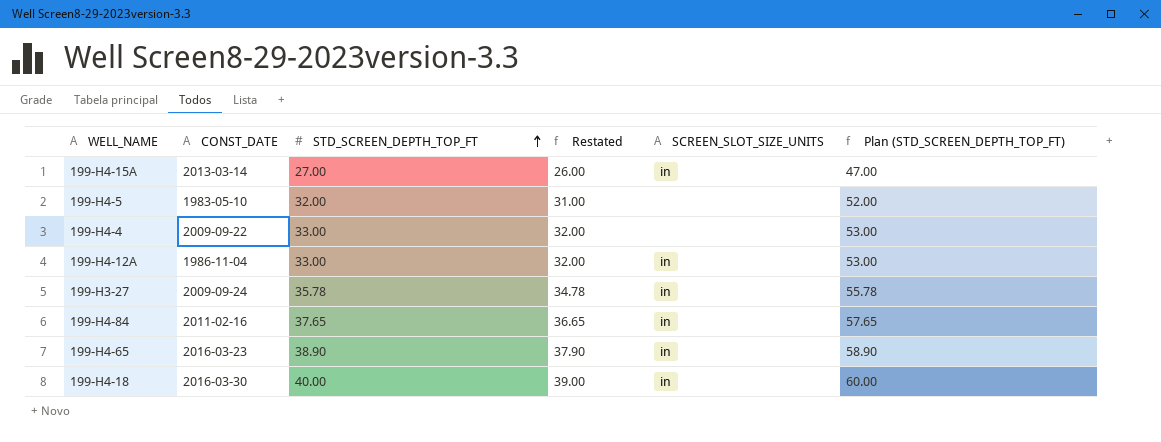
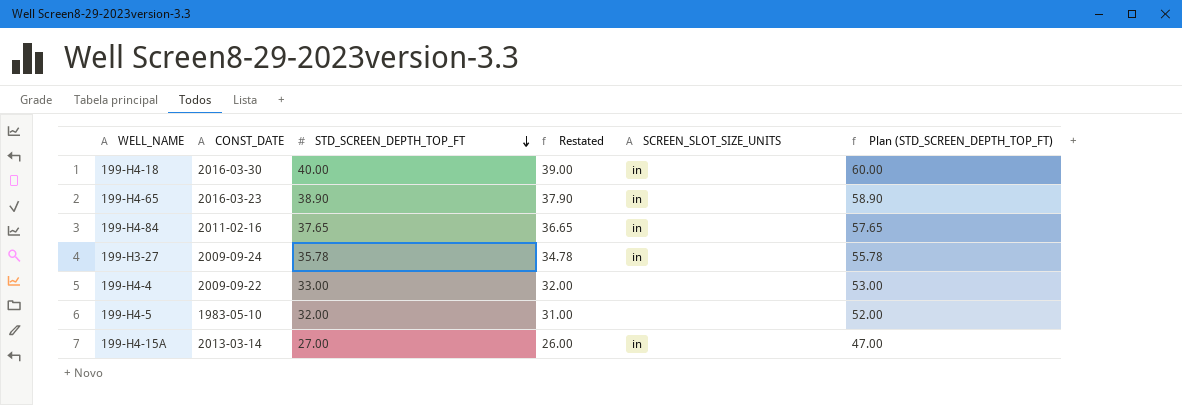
row order: STD_SCREEN_DEPTH_TOP_FT ascending -> STD_SCREEN_DEPTH_TOP_FT descending
row 199-H4-12A: 1986-11-04 | 33.00 | 32.00 | in | 53.00 -> none

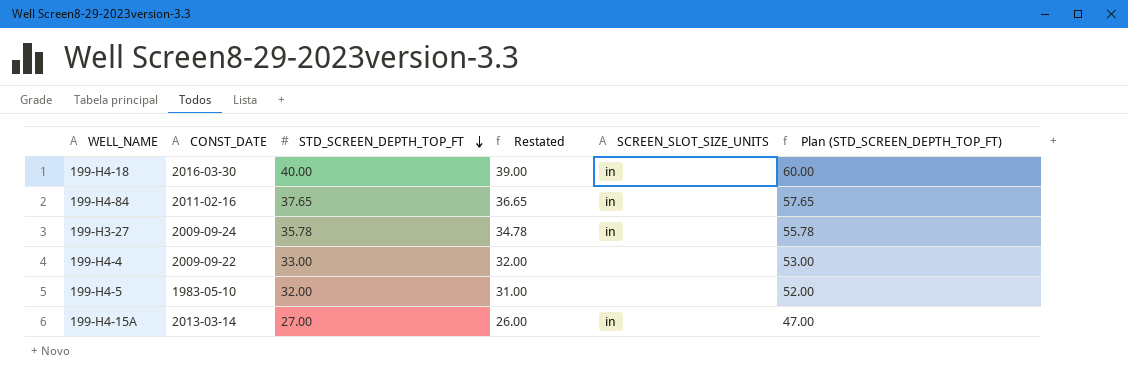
row 199-H4-65: 2016-03-23 | 38.90 | 37.90 | in | 58.90 -> none

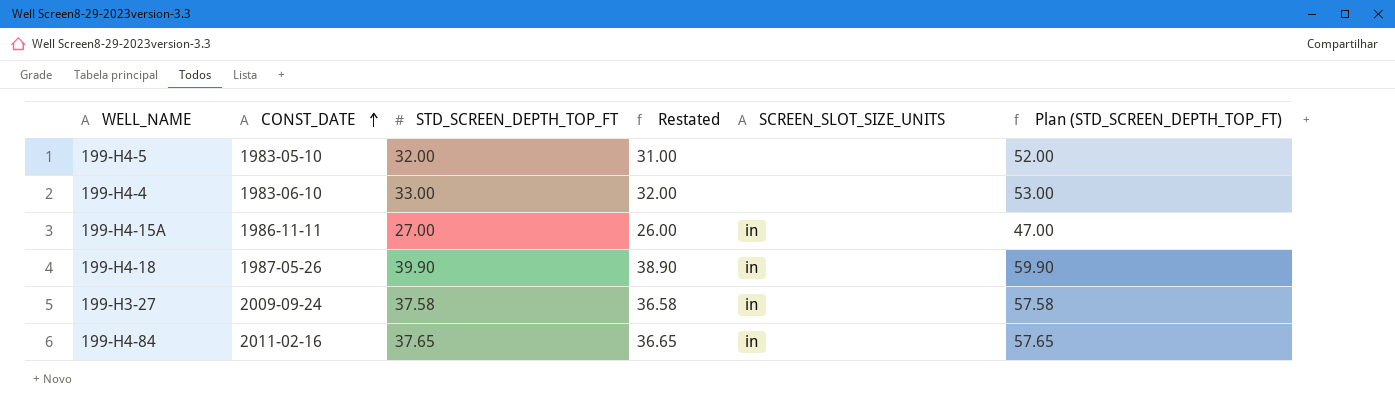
row order: STD_SCREEN_DEPTH_TOP_FT descending -> CONST_DATE ascending
199-H4-4 | CONST_DATE: 2009-09-22 -> 1983-06-10
199-H4-15A | CONST_DATE: 2013-03-14 -> 1986-11-11
199-H4-18 | CONST_DATE: 2016-03-30 -> 1987-05-26
199-H4-18 | STD_SCREEN_DEPTH_TOP_FT: 40.00 -> 39.90
199-H4-18 | Restated: 39.00 -> 38.90
199-H4-18 | Plan (STD_SCREEN_DEPTH_TOP_FT): 60.00 -> 59.90
199-H3-27 | STD_SCREEN_DEPTH_TOP_FT: 35.78 -> 37.58
199-H3-27 | Restated: 34.78 -> 36.58
199-H3-27 | Plan (STD_SCREEN_DEPTH_TOP_FT): 55.78 -> 57.58

